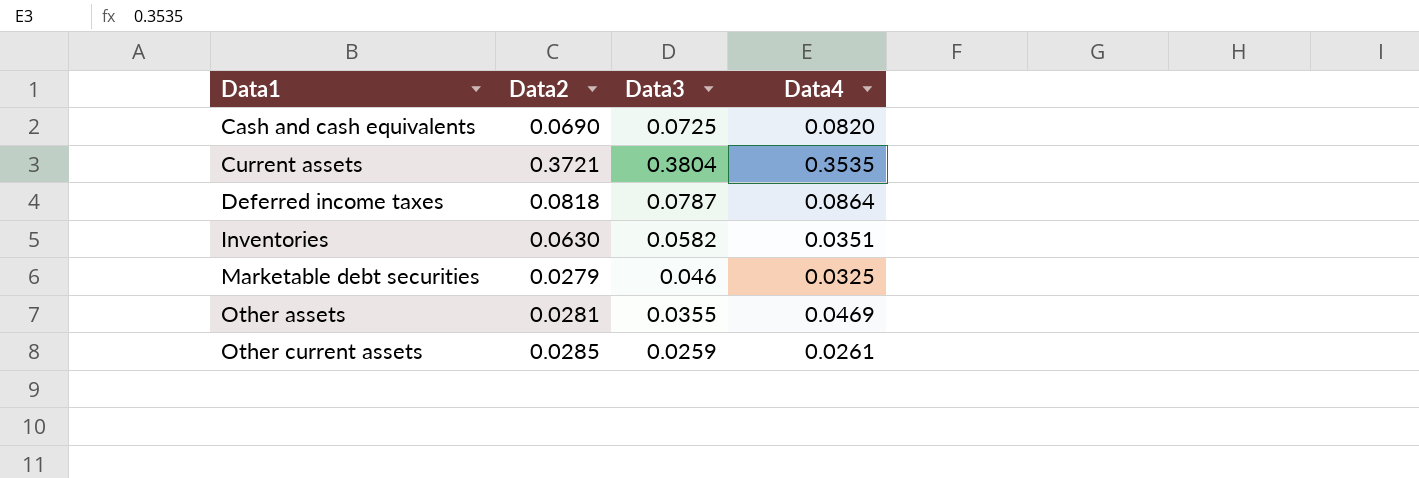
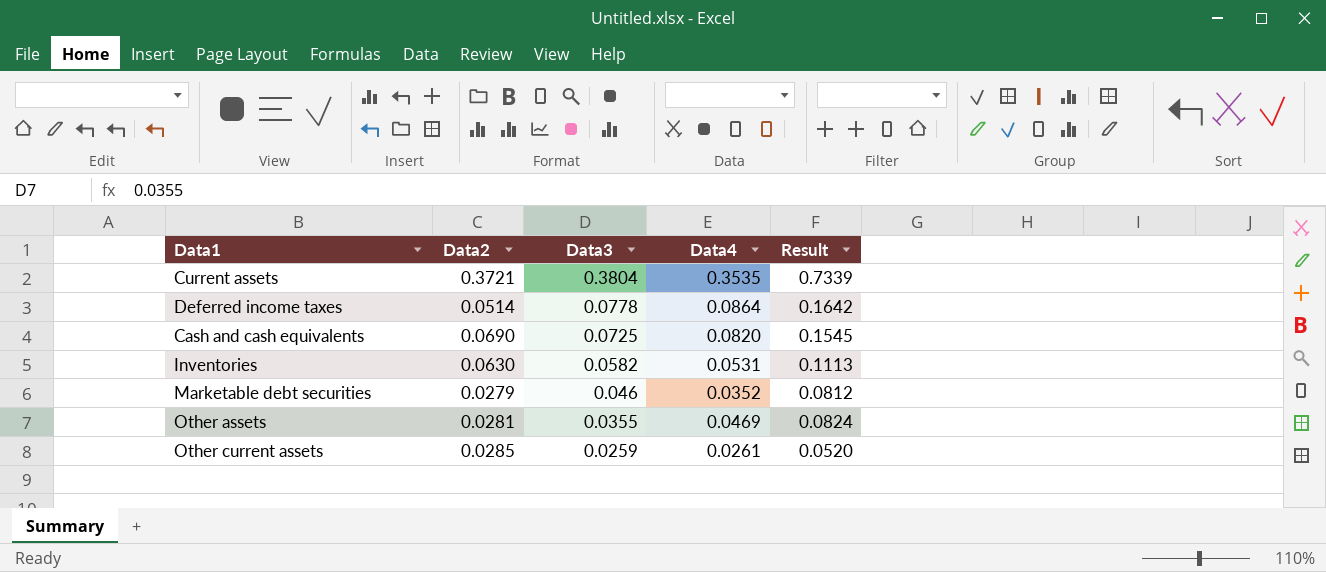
row order: Data1 ascending -> Data3 descending
column Result | formula: none -> [Data3] + [Data4]
Deferred income taxes | Data2: 0.0818 -> 0.0514
Deferred income taxes | Data3: 0.0787 -> 0.0778
Inventories | Data4: 0.0351 -> 0.0531
Marketable debt securities | Data4: 0.0325 -> 0.0352

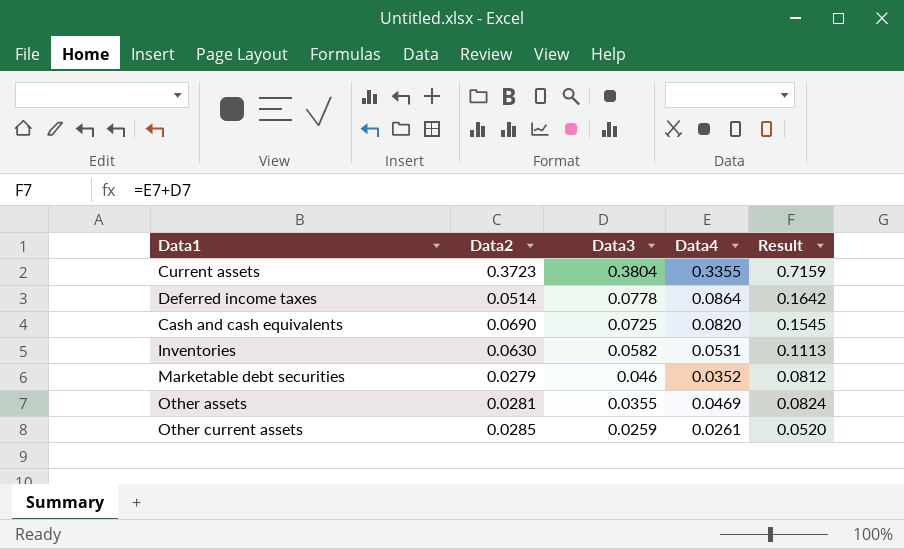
Current assets | Data2: 0.3721 -> 0.3723
Current assets | Data4: 0.3535 -> 0.3355
Current assets | Result: 0.7339 -> 0.7159

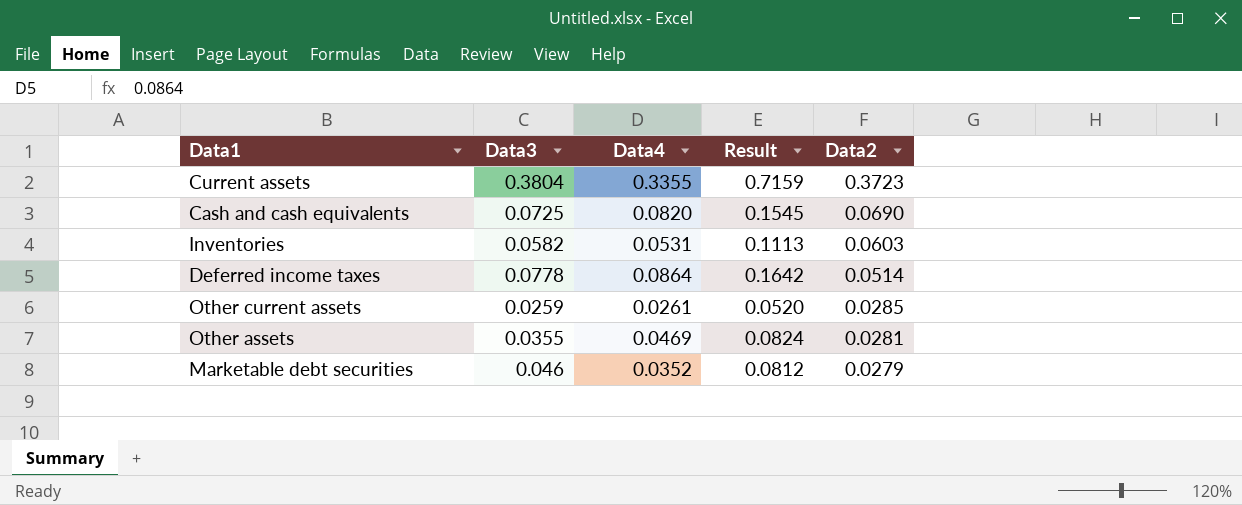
row order: Data3 descending -> Data2 descending
column Data2 | position: 2 -> 5
Inventories | Data2: 0.0630 -> 0.0603

